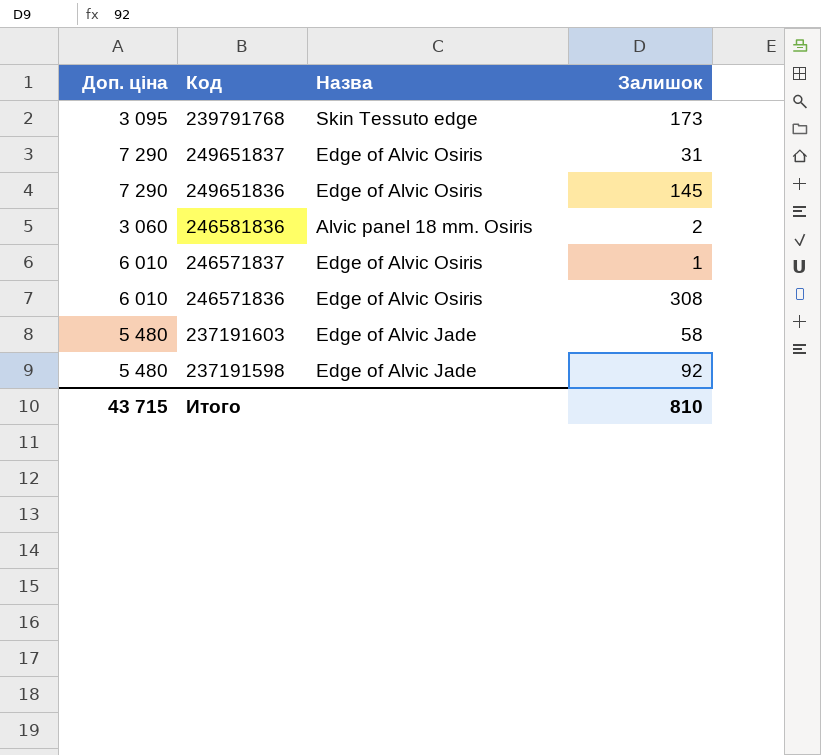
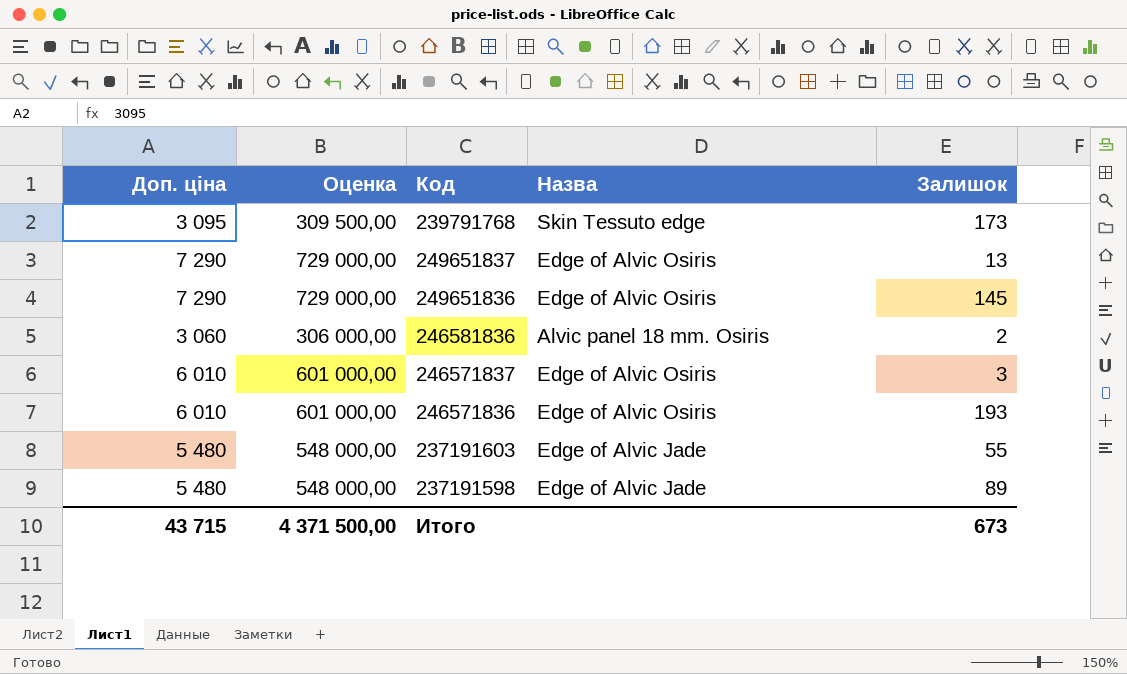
column Оценка | formula: none -> [Доп. ціна] * 100
249651837 | Залишок: 31 -> 13
246571837 | Залишок: 1 -> 3
246571836 | Залишок: 308 -> 193
237191603 | Залишок: 58 -> 55
237191598 | Залишок: 92 -> 89
Итого | Залишок: 810 -> 673

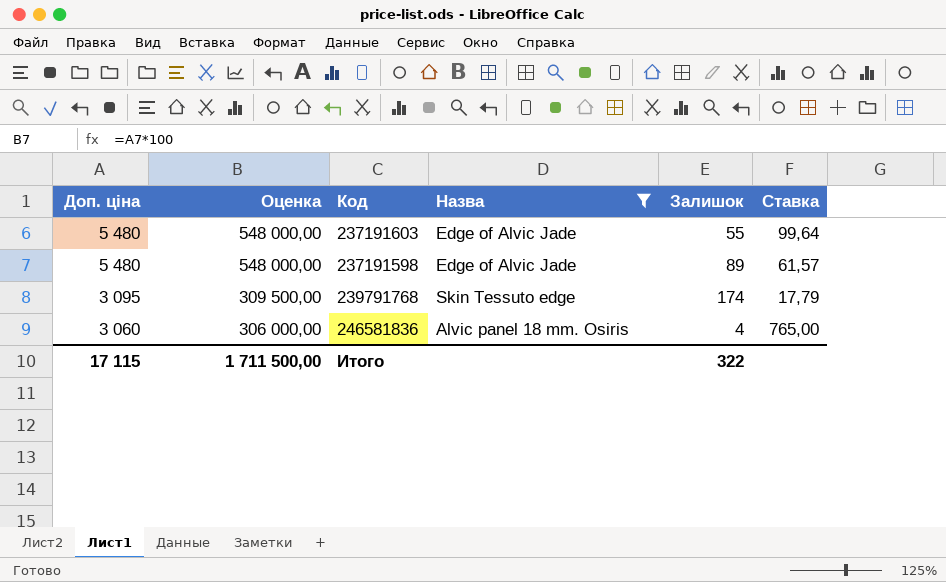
filter: none -> Назва != Edge of Alvic Osiris
row order: none -> Доп. ціна descending
column Ставка | formula: none -> [Доп. ціна] / [Залишок]
239791768 | Залишок: 173 -> 174
246581836 | Залишок: 2 -> 4
Итого | Доп. ціна: 43 715 -> 17 115
Итого | Оценка: 4 371 500,00 -> 1 711 500,00
Итого | Залишок: 673 -> 322

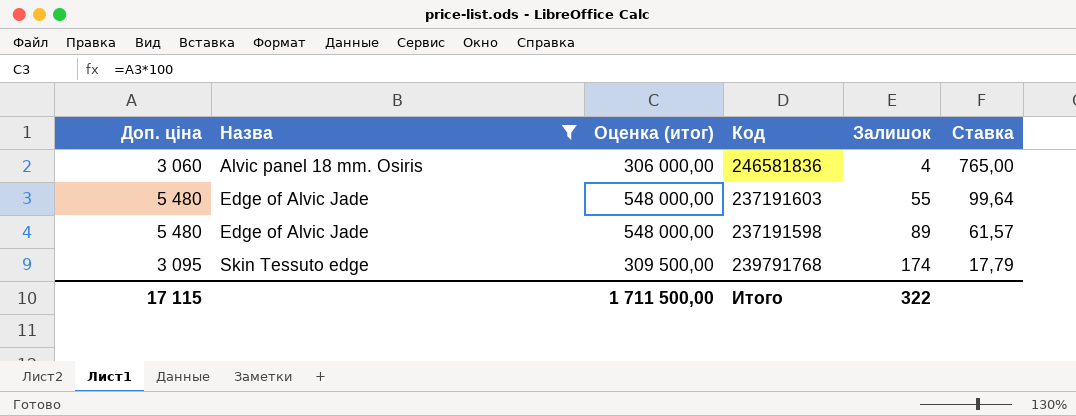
row order: Доп. ціна descending -> Назва ascending
column Назва | position: 4 -> 2
column name: Оценка -> Оценка (итог)

